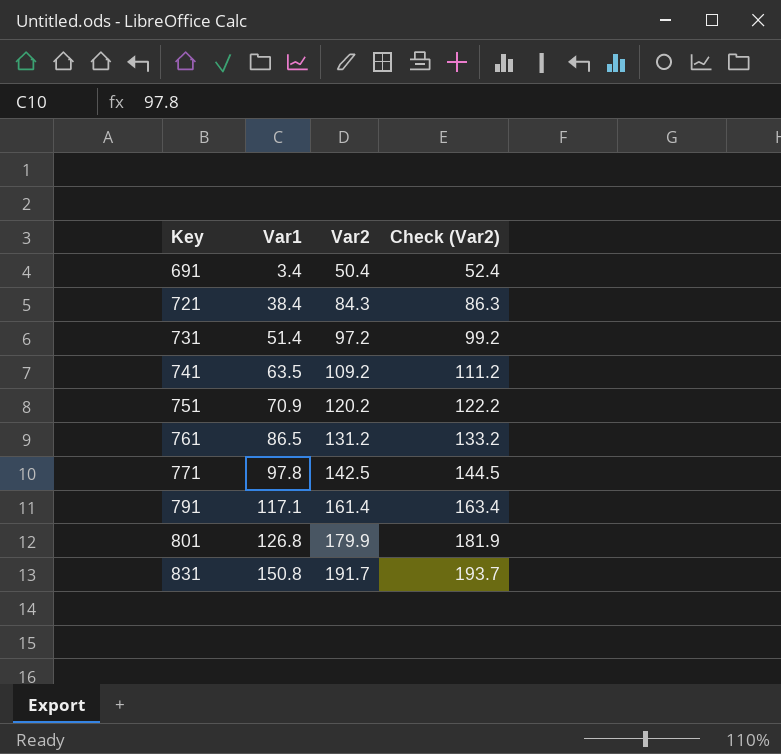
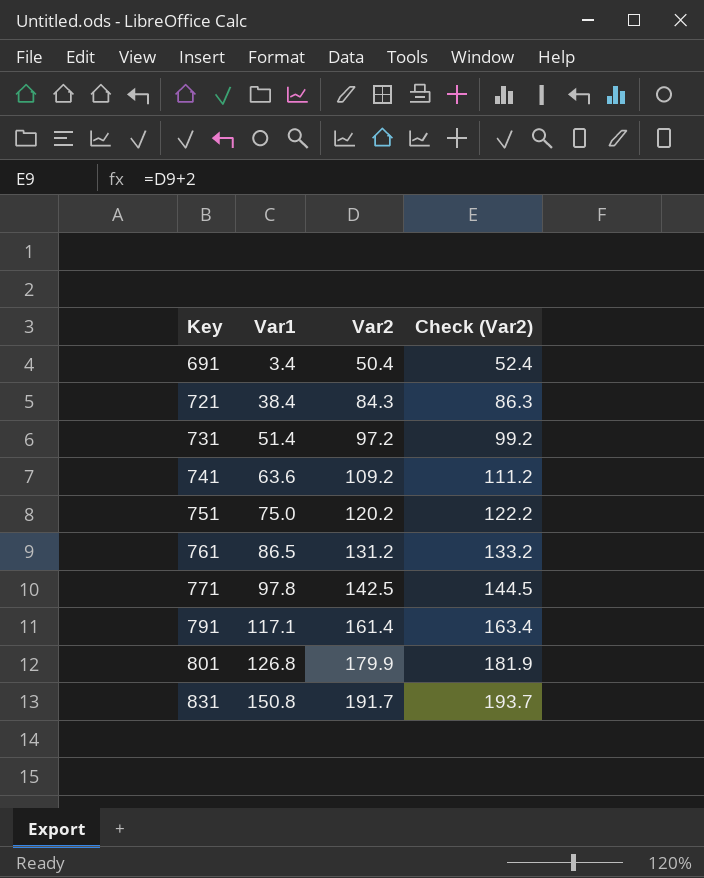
741 | Var1: 63.5 -> 63.6
751 | Var1: 70.9 -> 75.0

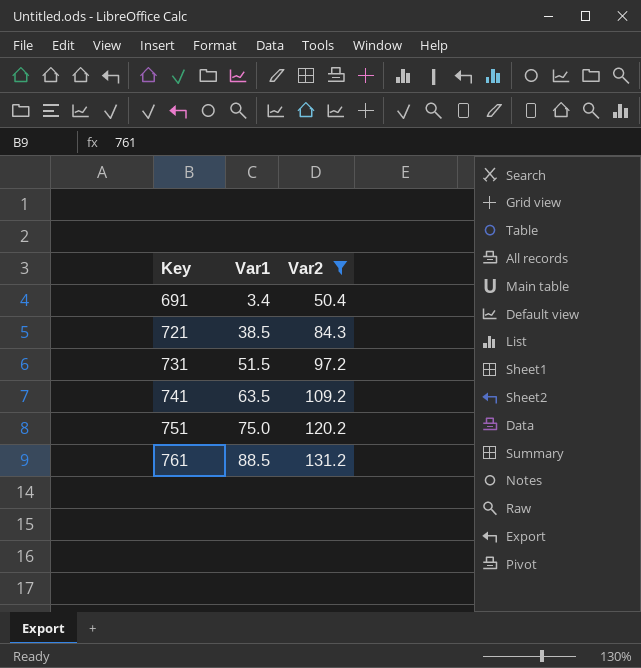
filter: none -> Var2 <= 131.2
column Check (Var2) | formula: [Var2] + 2 -> none
721 | Var1: 38.4 -> 38.5
731 | Var1: 51.4 -> 51.5
741 | Var1: 63.6 -> 63.5
761 | Var1: 86.5 -> 88.5

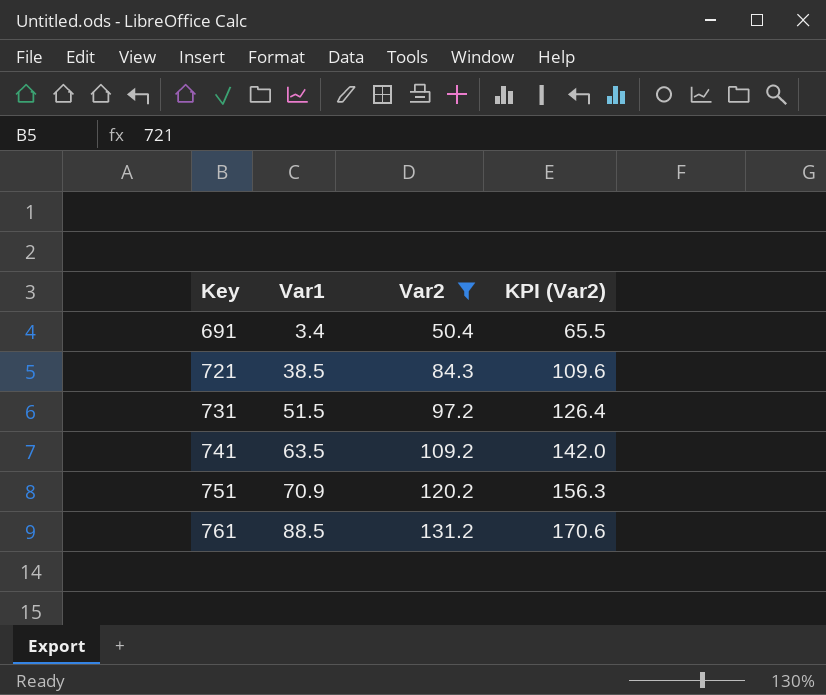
column KPI (Var2) | formula: none -> [Var2] * 1.3
751 | Var1: 75.0 -> 70.9

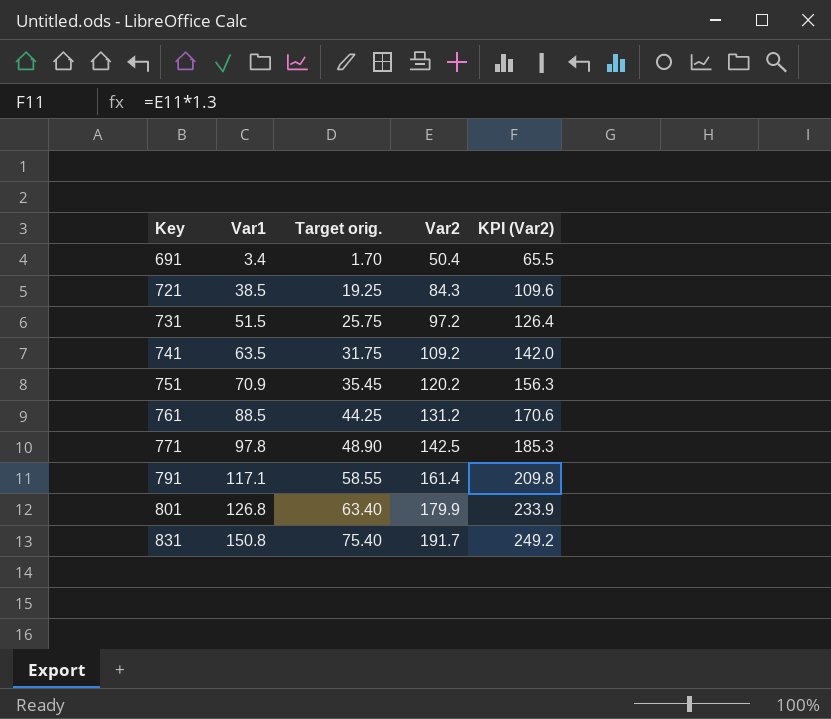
filter: Var2 <= 131.2 -> none
column Target orig. | formula: none -> [Var1] * 0.5

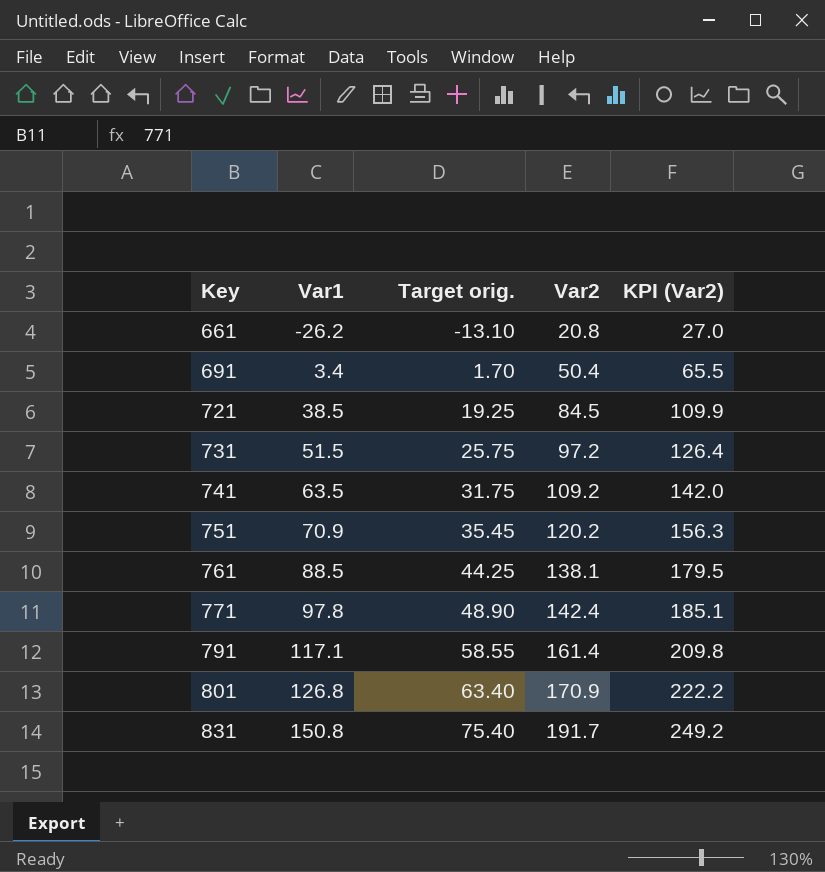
row 661: none -> -26.2 | -13.10 | 20.8 | 27.0
721 | Var2: 84.3 -> 84.5
721 | KPI (Var2): 109.6 -> 109.9
761 | Var2: 131.2 -> 138.1
761 | KPI (Var2): 170.6 -> 179.5
771 | Var2: 142.5 -> 142.4
771 | KPI (Var2): 185.3 -> 185.1
801 | Var2: 179.9 -> 170.9
801 | KPI (Var2): 233.9 -> 222.2

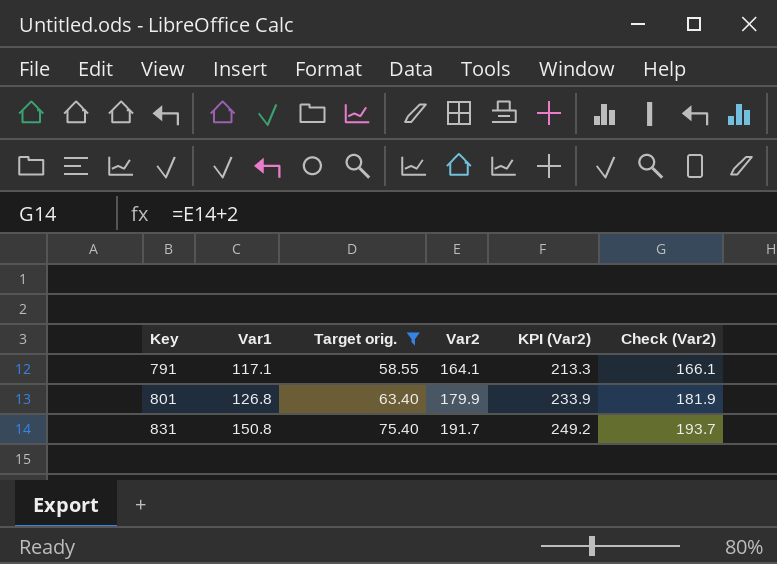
filter: none -> Target orig. >= 58.55
column Check (Var2) | formula: none -> [Var2] + 2
791 | Var2: 161.4 -> 164.1
791 | KPI (Var2): 209.8 -> 213.3
801 | Var2: 170.9 -> 179.9
801 | KPI (Var2): 222.2 -> 233.9

